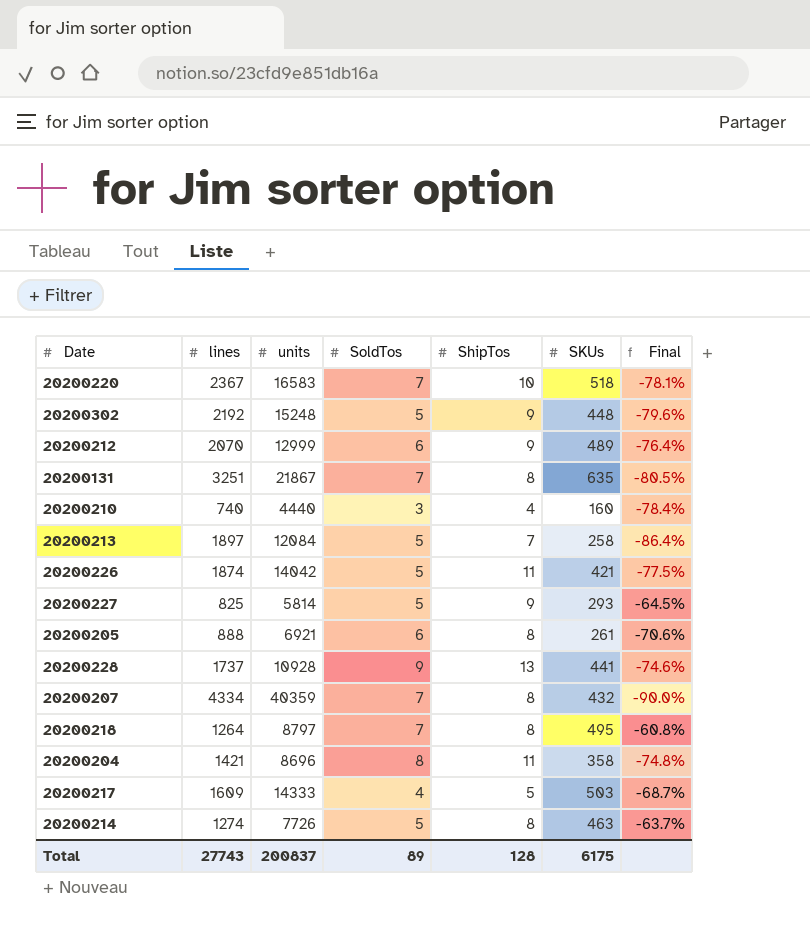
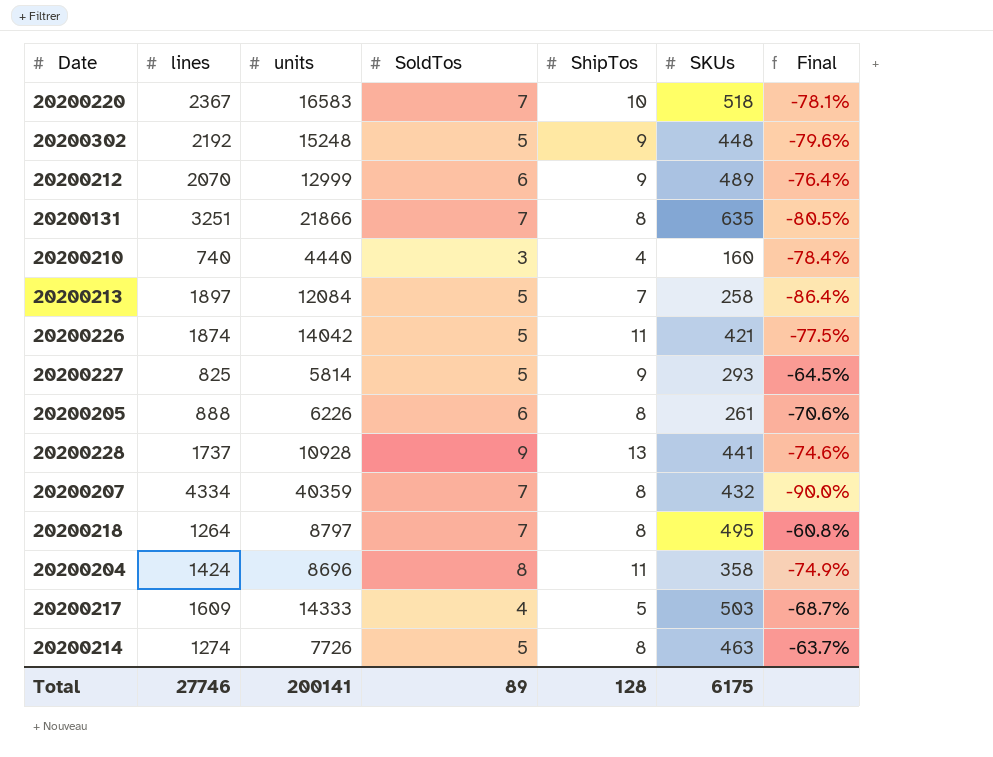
20200131 | units: 21867 -> 21866
20200205 | units: 6921 -> 6226
20200204 | lines: 1421 -> 1424
20200204 | Final: -74.8% -> -74.9%
Total | lines: 27743 -> 27746
Total | units: 200837 -> 200141

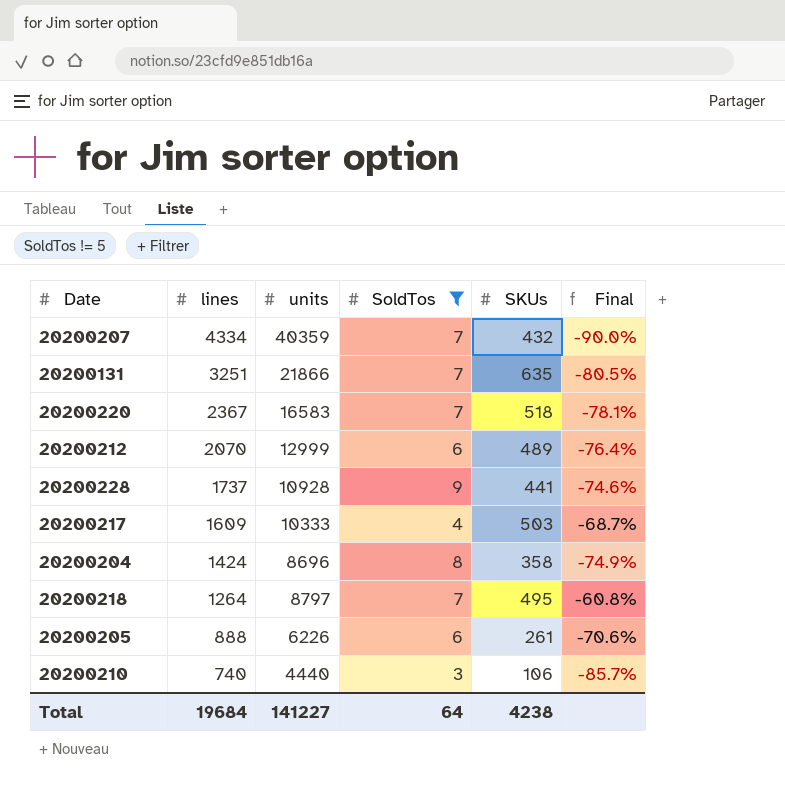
filter: none -> SoldTos != 5
row order: none -> lines descending
column ShipTos | position: 5 -> none
20200217 | units: 14333 -> 10333
20200210 | SKUs: 160 -> 106
20200210 | Final: -78.4% -> -85.7%
Total | lines: 27746 -> 19684
Total | units: 200141 -> 141227
Total | SoldTos: 89 -> 64
Total | SKUs: 6175 -> 4238

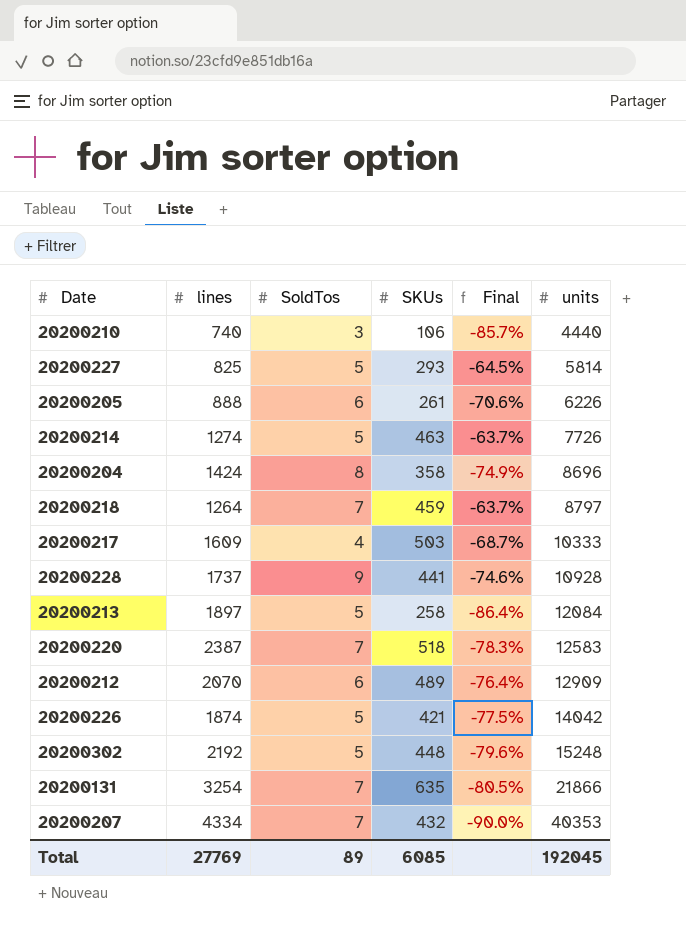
filter: SoldTos != 5 -> none
row order: lines descending -> units ascending
column units | position: 3 -> 6
20200218 | SKUs: 495 -> 459
20200218 | Final: -60.8% -> -63.7%
20200220 | lines: 2367 -> 2387
20200220 | Final: -78.1% -> -78.3%
20200220 | units: 16583 -> 12583
20200212 | units: 12999 -> 12909
20200131 | lines: 3251 -> 3254
20200207 | units: 40359 -> 40353
Total | lines: 19684 -> 27769
Total | SoldTos: 64 -> 89
Total | SKUs: 4238 -> 6085
Total | units: 141227 -> 192045

